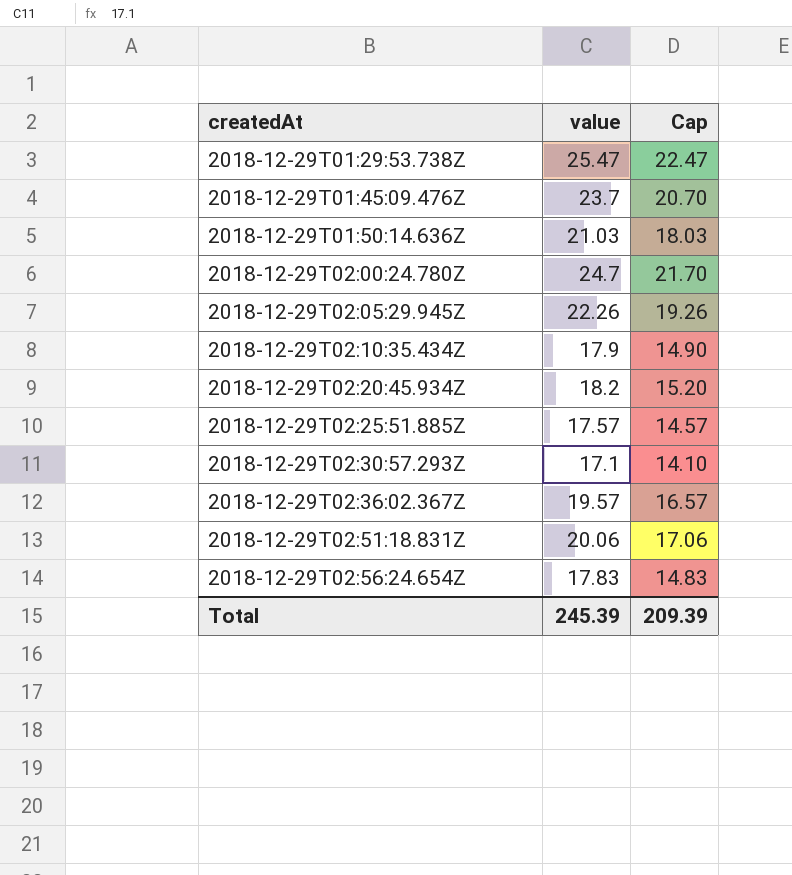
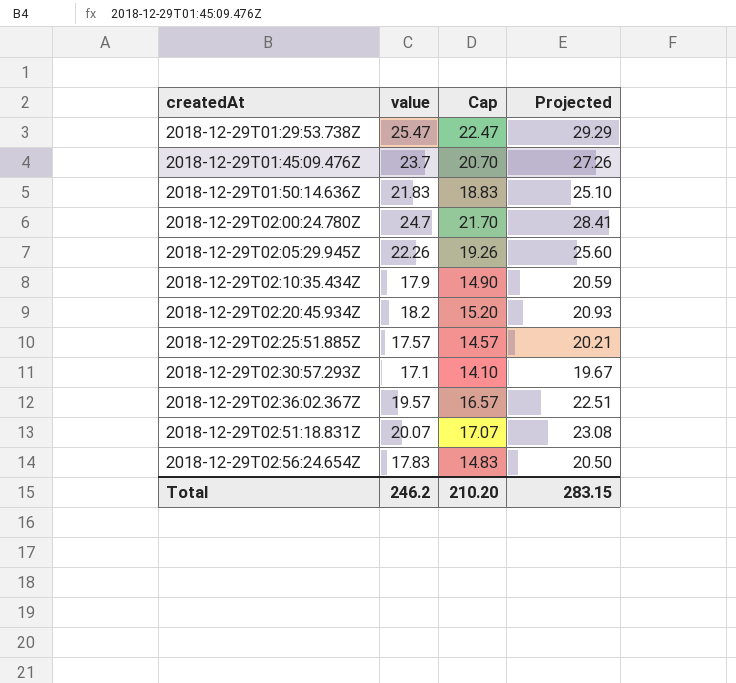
column Projected | formula: none -> [value] * 1.15
2018-12-29T01:50:14.636Z | value: 21.03 -> 21.83
2018-12-29T01:50:14.636Z | Cap: 18.03 -> 18.83
2018-12-29T02:51:18.831Z | value: 20.06 -> 20.07
2018-12-29T02:51:18.831Z | Cap: 17.06 -> 17.07
Total | value: 245.39 -> 246.2
Total | Cap: 209.39 -> 210.20

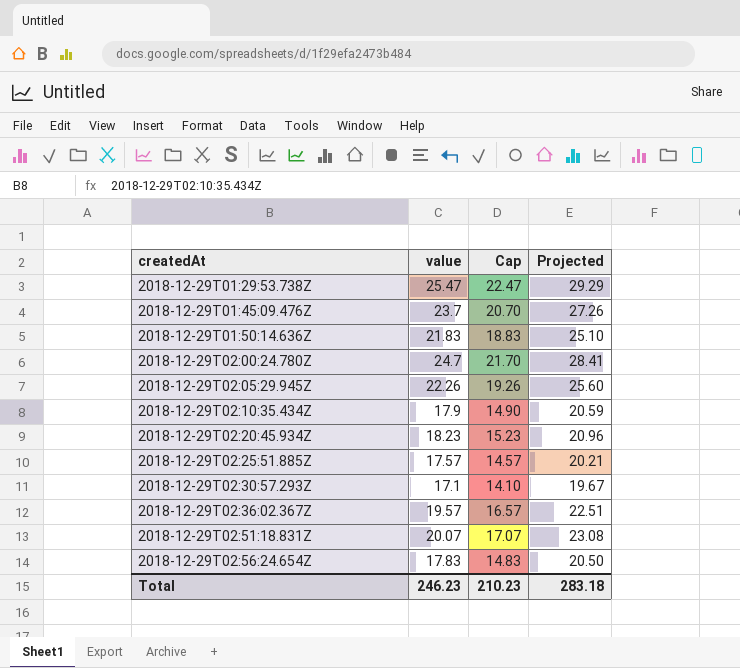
2018-12-29T02:20:45.934Z | value: 18.2 -> 18.23
2018-12-29T02:20:45.934Z | Cap: 15.20 -> 15.23
2018-12-29T02:20:45.934Z | Projected: 20.93 -> 20.96
Total | value: 246.2 -> 246.23
Total | Cap: 210.20 -> 210.23
Total | Projected: 283.15 -> 283.18

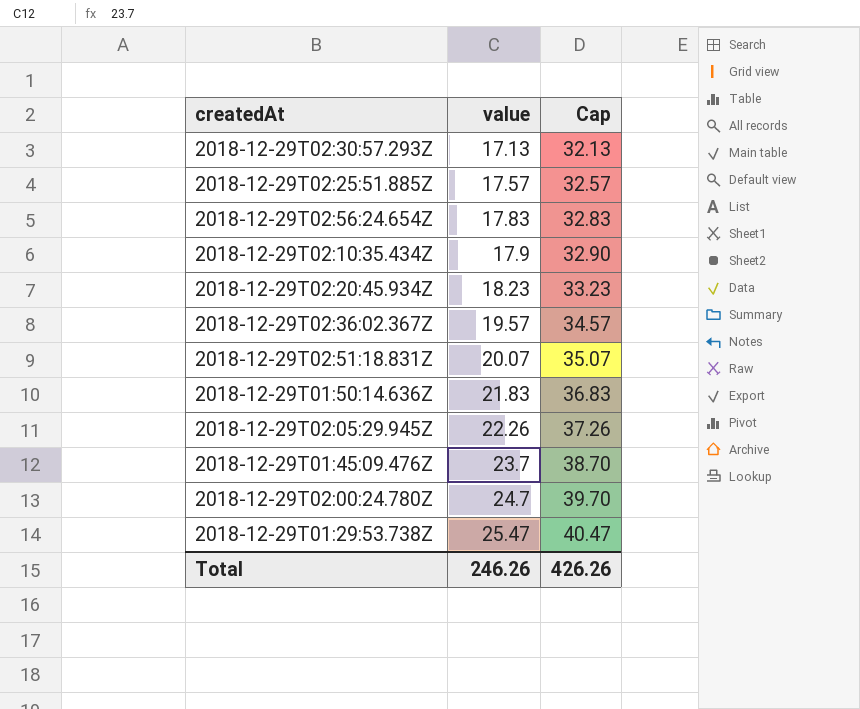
row order: createdAt ascending -> value ascending
column Projected | formula: [value] * 1.15 -> none
column Cap | formula: [value] - 3 -> [value] + 15
2018-12-29T02:30:57.293Z | value: 17.1 -> 17.13
Total | value: 246.23 -> 246.26
Total | Cap: 210.23 -> 426.26

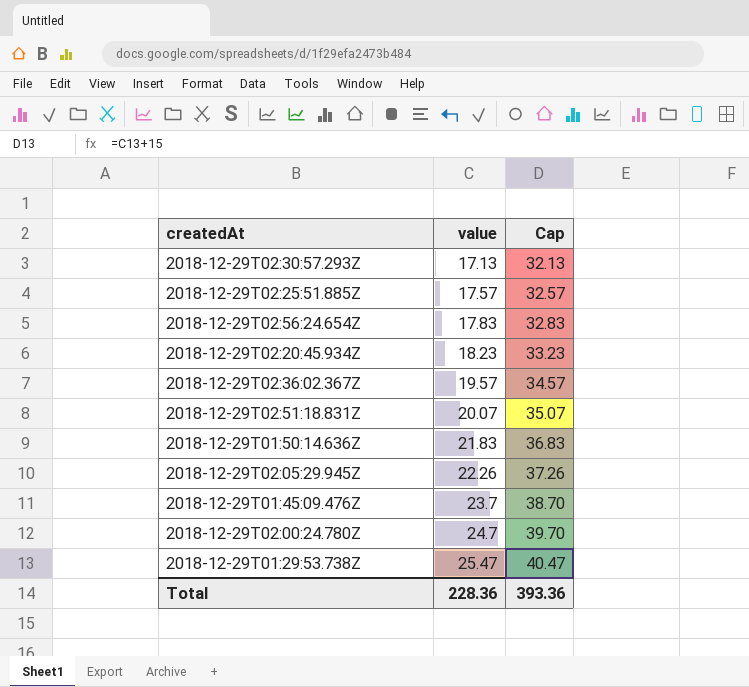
row 2018-12-29T02:10:35.434Z: 17.9 | 32.90 -> none
Total | value: 246.26 -> 228.36
Total | Cap: 426.26 -> 393.36

